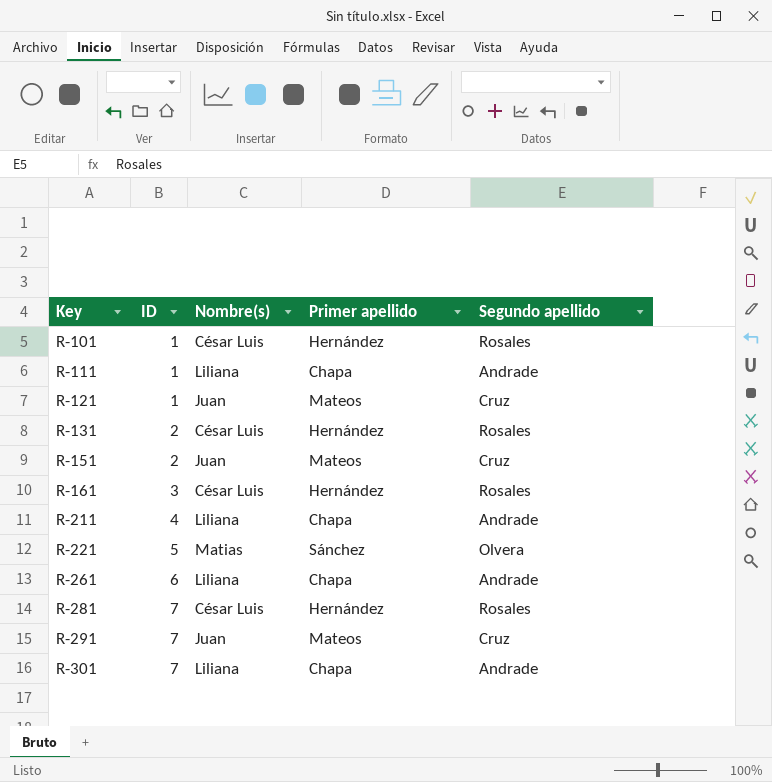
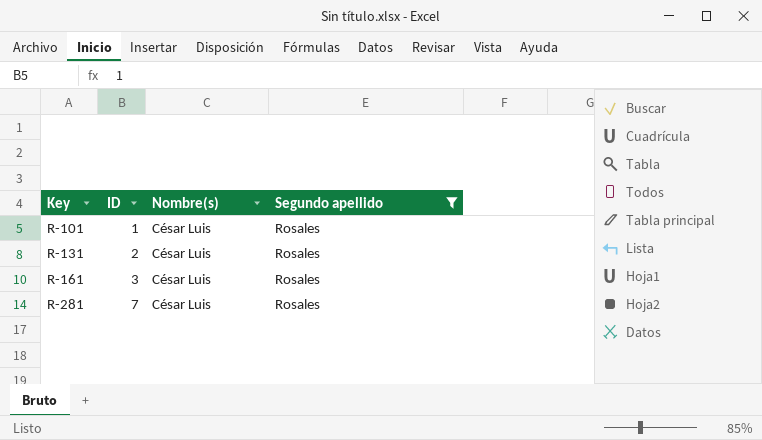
filter: none -> Segundo apellido = Rosales
column Primer apellido | position: 4 -> none

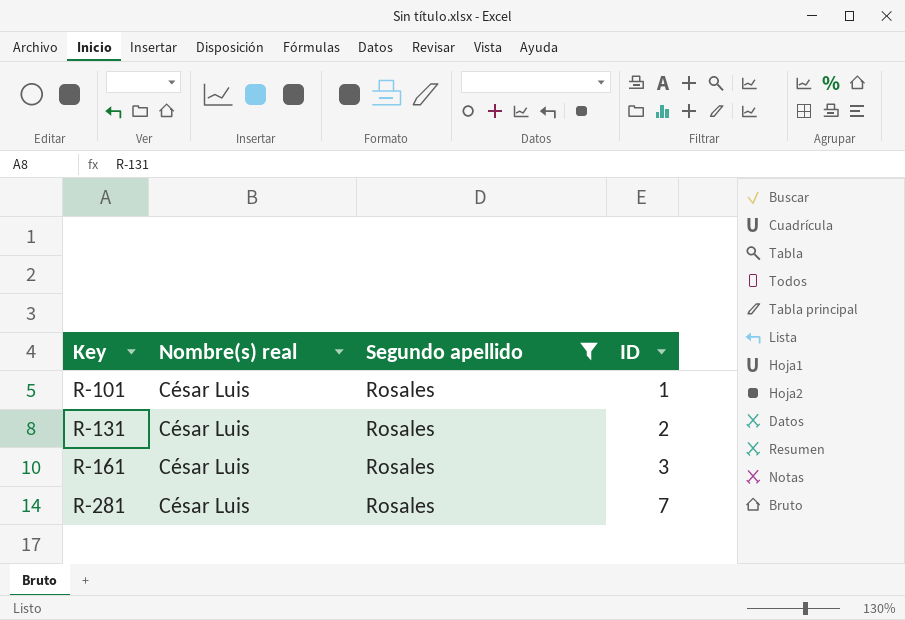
column name: Nombre(s) -> Nombre(s) real
column ID | position: 2 -> 4

